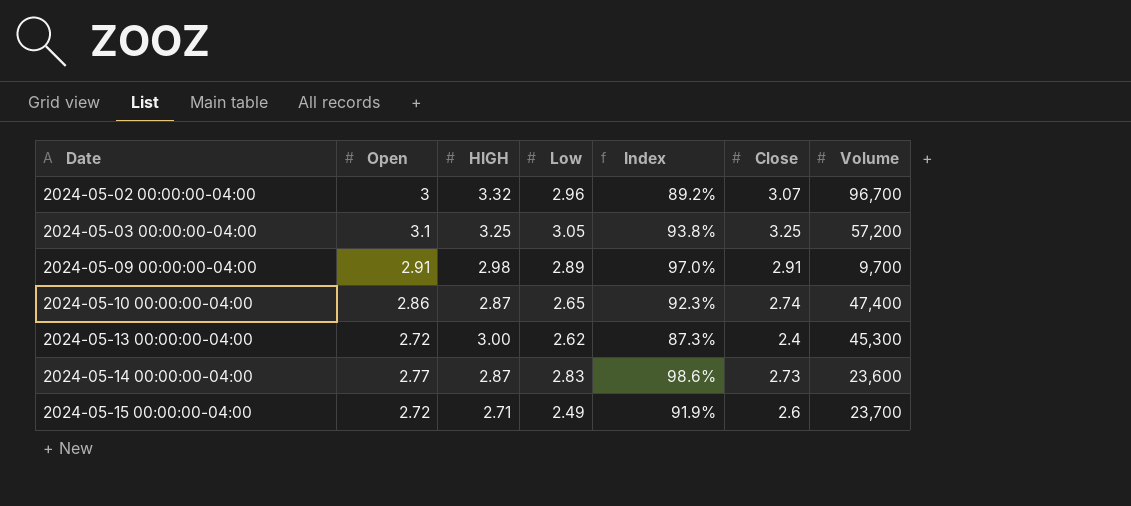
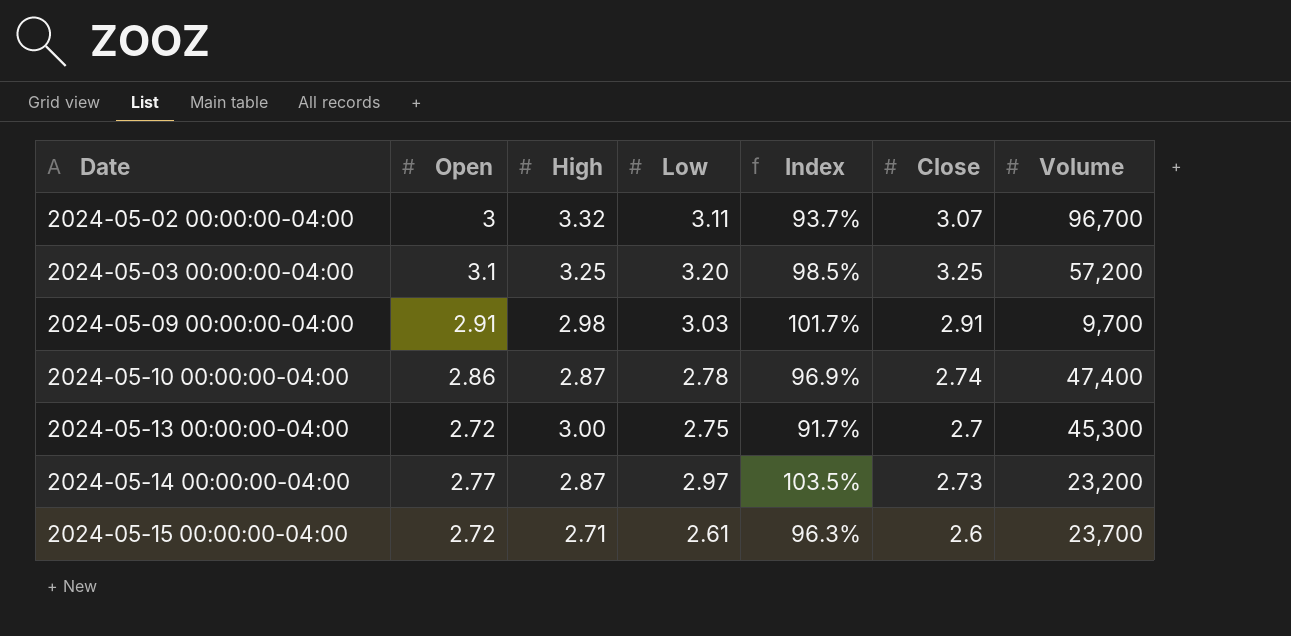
column name: HIGH -> High
2024-05-02 00:00:00-04:00 | Low: 2.96 -> 3.11
2024-05-02 00:00:00-04:00 | Index: 89.2% -> 93.7%
2024-05-03 00:00:00-04:00 | Low: 3.05 -> 3.20
2024-05-03 00:00:00-04:00 | Index: 93.8% -> 98.5%
2024-05-09 00:00:00-04:00 | Low: 2.89 -> 3.03
2024-05-09 00:00:00-04:00 | Index: 97.0% -> 101.7%
2024-05-10 00:00:00-04:00 | Low: 2.65 -> 2.78
2024-05-10 00:00:00-04:00 | Index: 92.3% -> 96.9%
2024-05-13 00:00:00-04:00 | Low: 2.62 -> 2.75
2024-05-13 00:00:00-04:00 | Index: 87.3% -> 91.7%
2024-05-13 00:00:00-04:00 | Close: 2.4 -> 2.7
2024-05-14 00:00:00-04:00 | Low: 2.83 -> 2.97
2024-05-14 00:00:00-04:00 | Index: 98.6% -> 103.5%
2024-05-14 00:00:00-04:00 | Volume: 23,600 -> 23,200
2024-05-15 00:00:00-04:00 | Low: 2.49 -> 2.61
2024-05-15 00:00:00-04:00 | Index: 91.9% -> 96.3%

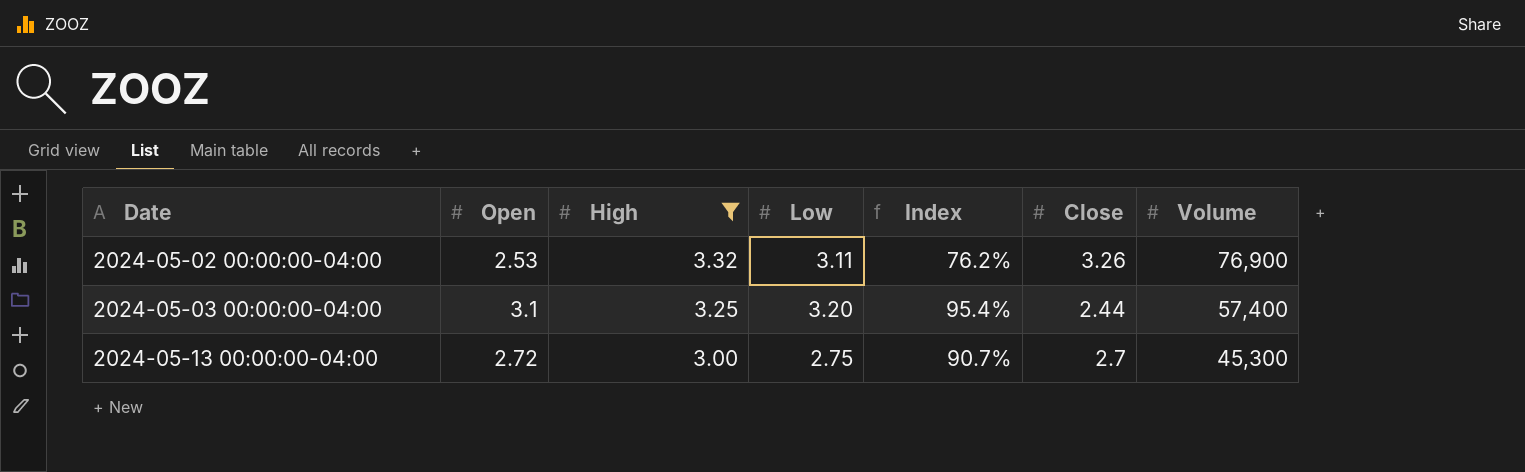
filter: none -> High >= 3.00
column Index | formula: [Low] / [High] -> [Open] / [High]
2024-05-02 00:00:00-04:00 | Open: 3 -> 2.53
2024-05-02 00:00:00-04:00 | Close: 3.07 -> 3.26
2024-05-02 00:00:00-04:00 | Volume: 96,700 -> 76,900
2024-05-03 00:00:00-04:00 | Close: 3.25 -> 2.44
2024-05-03 00:00:00-04:00 | Volume: 57,200 -> 57,400

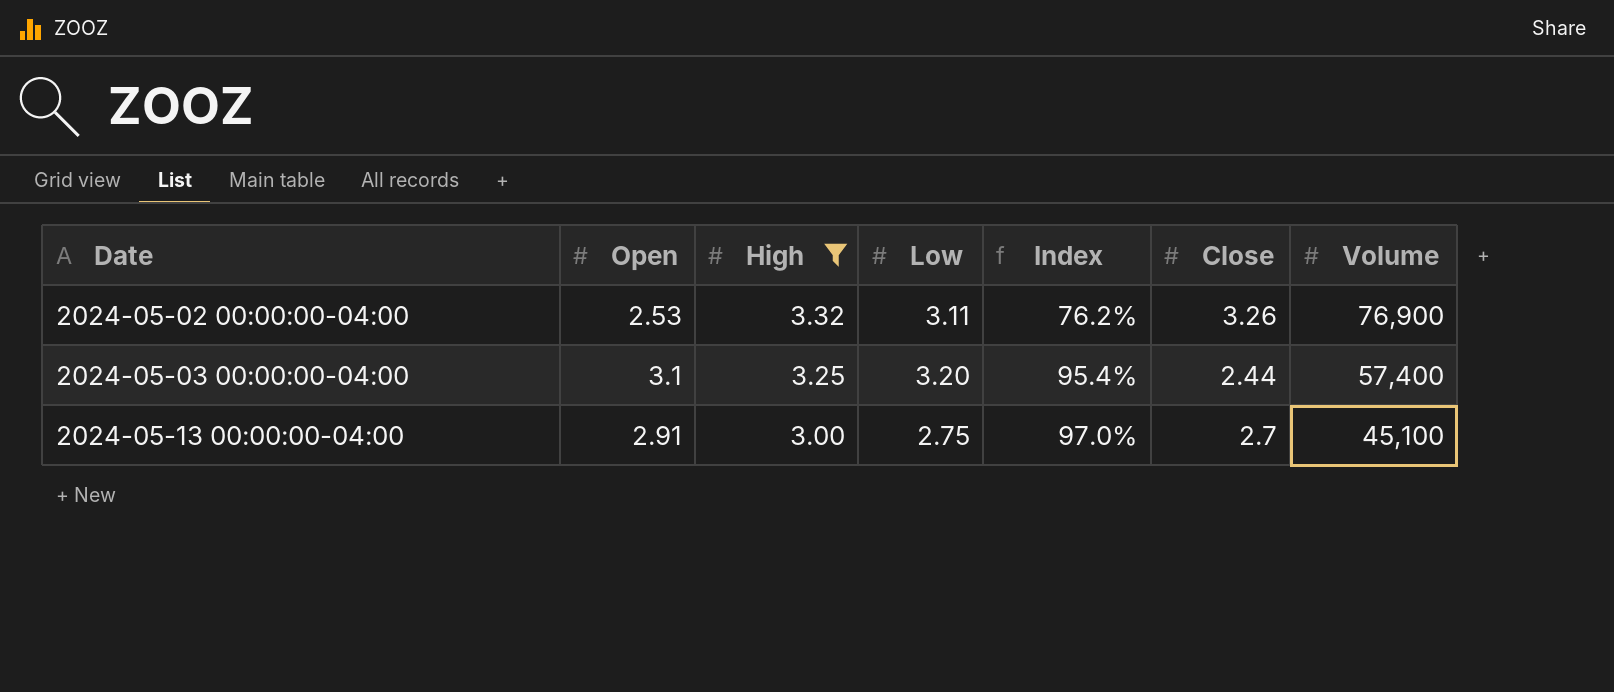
2024-05-13 00:00:00-04:00 | Open: 2.72 -> 2.91
2024-05-13 00:00:00-04:00 | Index: 90.7% -> 97.0%
2024-05-13 00:00:00-04:00 | Volume: 45,300 -> 45,100

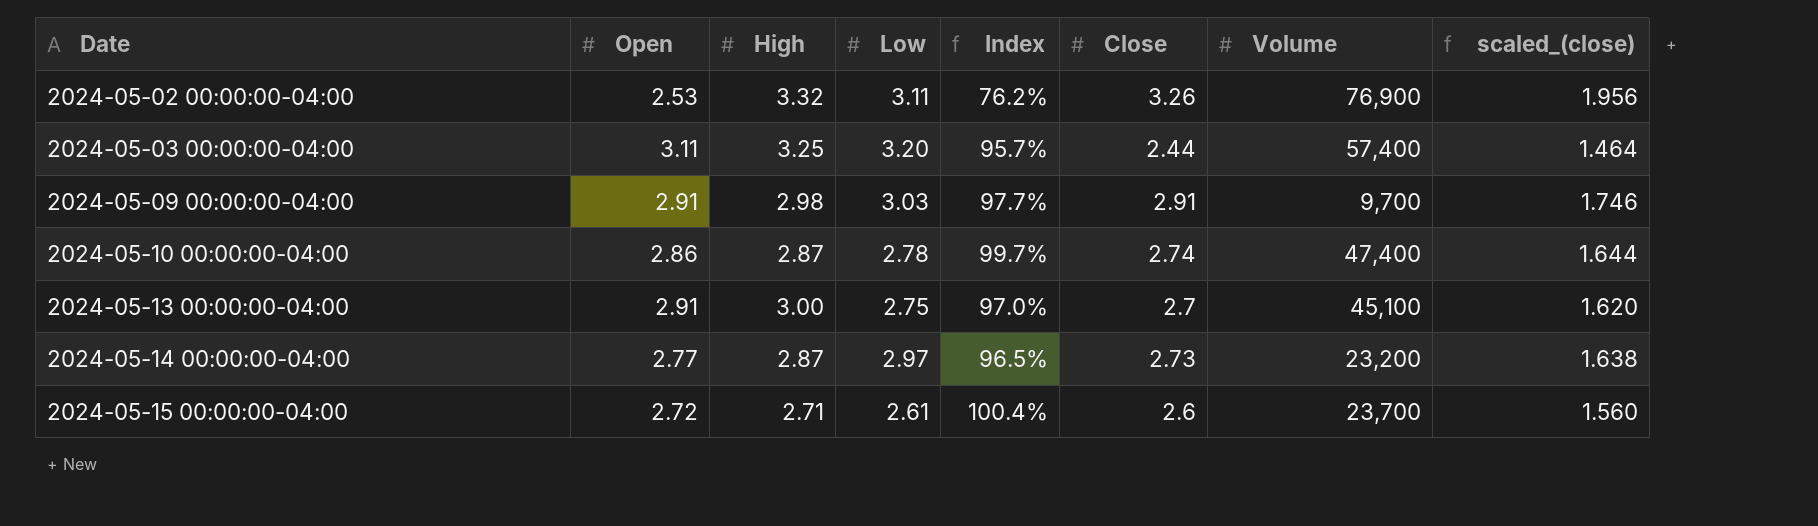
filter: High >= 3.00 -> none
column scaled_(close) | formula: none -> [Close] * 0.6
2024-05-03 00:00:00-04:00 | Open: 3.1 -> 3.11
2024-05-03 00:00:00-04:00 | Index: 95.4% -> 95.7%

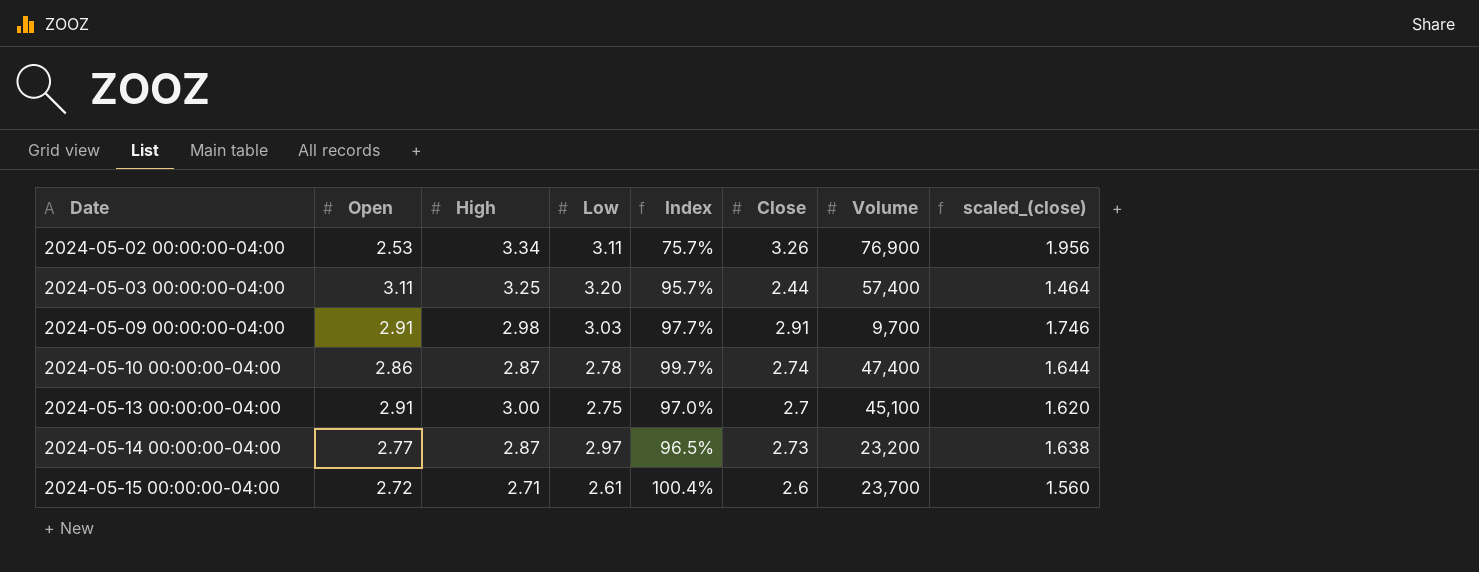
2024-05-02 00:00:00-04:00 | High: 3.32 -> 3.34
2024-05-02 00:00:00-04:00 | Index: 76.2% -> 75.7%

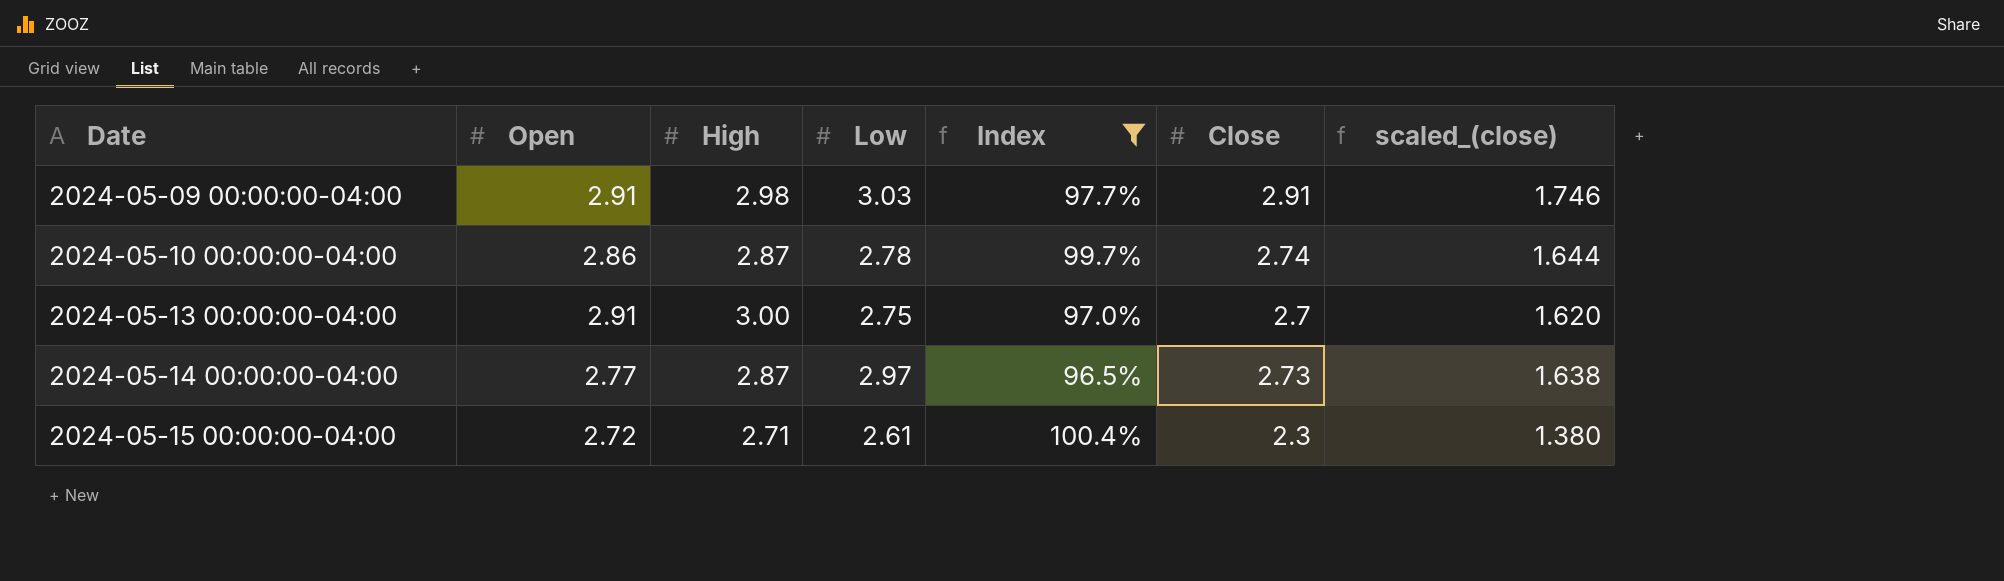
filter: none -> Index >= 96.5%
column Volume | position: 7 -> none
2024-05-15 00:00:00-04:00 | Close: 2.6 -> 2.3
2024-05-15 00:00:00-04:00 | scaled_(close): 1.560 -> 1.380

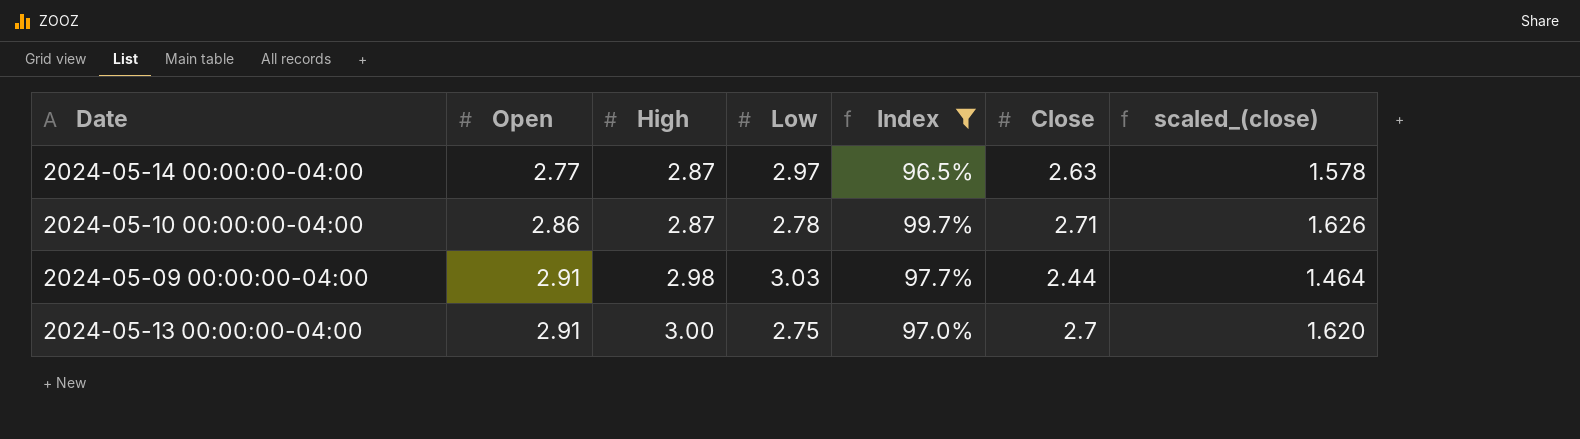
row order: Date ascending -> Open ascending
row 2024-05-15 00:00:00-04:00: 2.72 | 2.71 | 2.61 | 100.4% | 2.3 | 1.380 -> none
2024-05-14 00:00:00-04:00 | Close: 2.73 -> 2.63
2024-05-14 00:00:00-04:00 | scaled_(close): 1.638 -> 1.578
2024-05-10 00:00:00-04:00 | Close: 2.74 -> 2.71
2024-05-10 00:00:00-04:00 | scaled_(close): 1.644 -> 1.626
2024-05-09 00:00:00-04:00 | Close: 2.91 -> 2.44
2024-05-09 00:00:00-04:00 | scaled_(close): 1.746 -> 1.464

